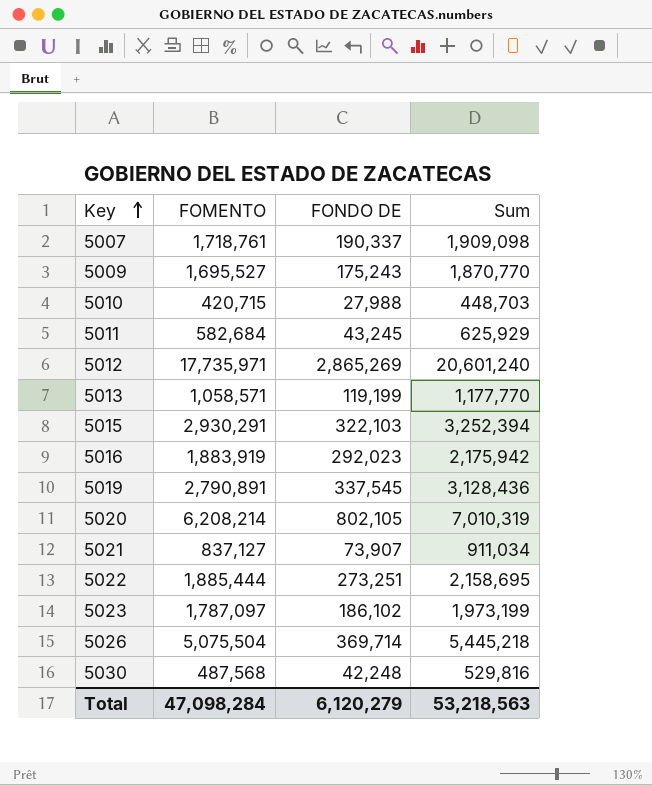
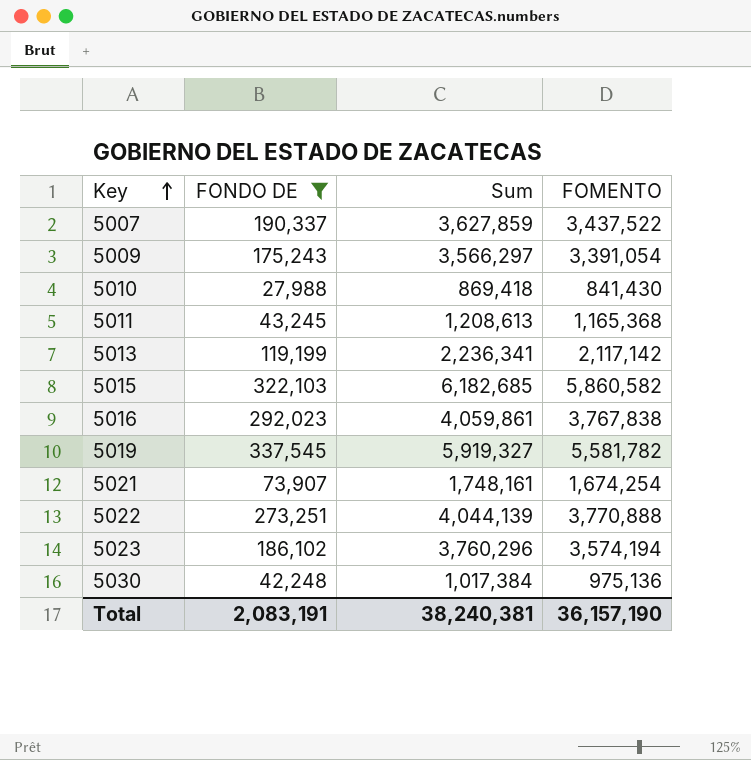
filter: none -> FONDO DE <= 337,545
column FOMENTO | position: 2 -> 4
5007 | Sum: 1,909,098 -> 3,627,859
5007 | FOMENTO: 1,718,761 -> 3,437,522
5009 | Sum: 1,870,770 -> 3,566,297
5009 | FOMENTO: 1,695,527 -> 3,391,054
5010 | Sum: 448,703 -> 869,418
5010 | FOMENTO: 420,715 -> 841,430
5011 | Sum: 625,929 -> 1,208,613
5011 | FOMENTO: 582,684 -> 1,165,368
5013 | Sum: 1,177,770 -> 2,236,341
5013 | FOMENTO: 1,058,571 -> 2,117,142
5015 | Sum: 3,252,394 -> 6,182,685
5015 | FOMENTO: 2,930,291 -> 5,860,582
5016 | Sum: 2,175,942 -> 4,059,861
5016 | FOMENTO: 1,883,919 -> 3,767,838
5019 | Sum: 3,128,436 -> 5,919,327
5019 | FOMENTO: 2,790,891 -> 5,581,782
5021 | Sum: 911,034 -> 1,748,161
5021 | FOMENTO: 837,127 -> 1,674,254
5022 | Sum: 2,158,695 -> 4,044,139
5022 | FOMENTO: 1,885,444 -> 3,770,888
5023 | Sum: 1,973,199 -> 3,760,296
5023 | FOMENTO: 1,787,097 -> 3,574,194
5030 | Sum: 529,816 -> 1,017,384
5030 | FOMENTO: 487,568 -> 975,136
Total | FONDO DE: 6,120,279 -> 2,083,191
Total | Sum: 53,218,563 -> 38,240,381
Total | FOMENTO: 47,098,284 -> 36,157,190

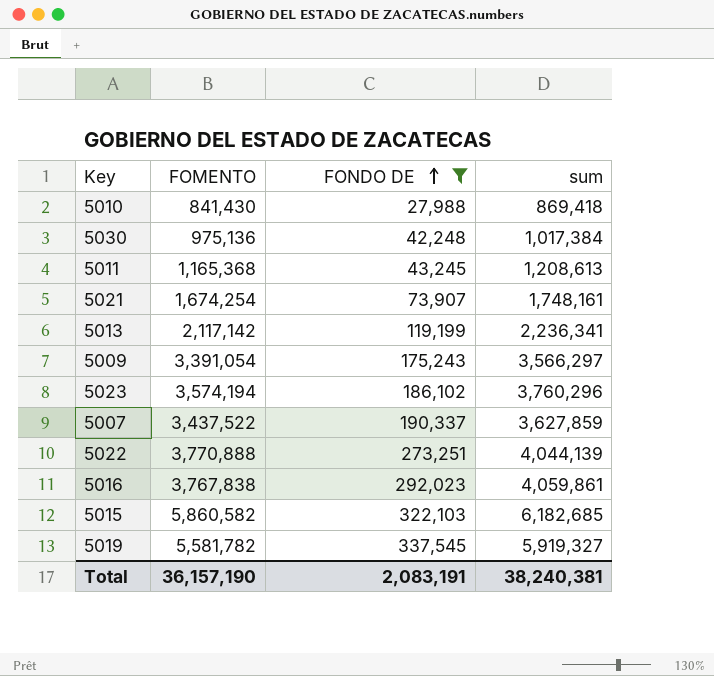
row order: Key ascending -> FONDO DE ascending
column FOMENTO | position: 4 -> 2
column name: Sum -> sum

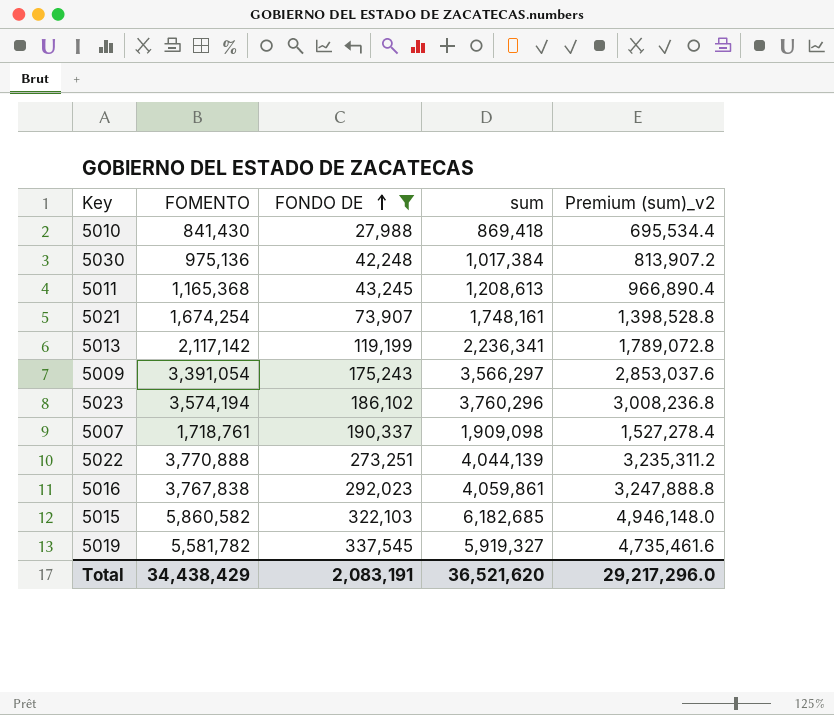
column Premium (sum)_v2 | formula: none -> [sum] * 0.8
5007 | FOMENTO: 3,437,522 -> 1,718,761
5007 | sum: 3,627,859 -> 1,909,098
Total | FOMENTO: 36,157,190 -> 34,438,429
Total | sum: 38,240,381 -> 36,521,620

